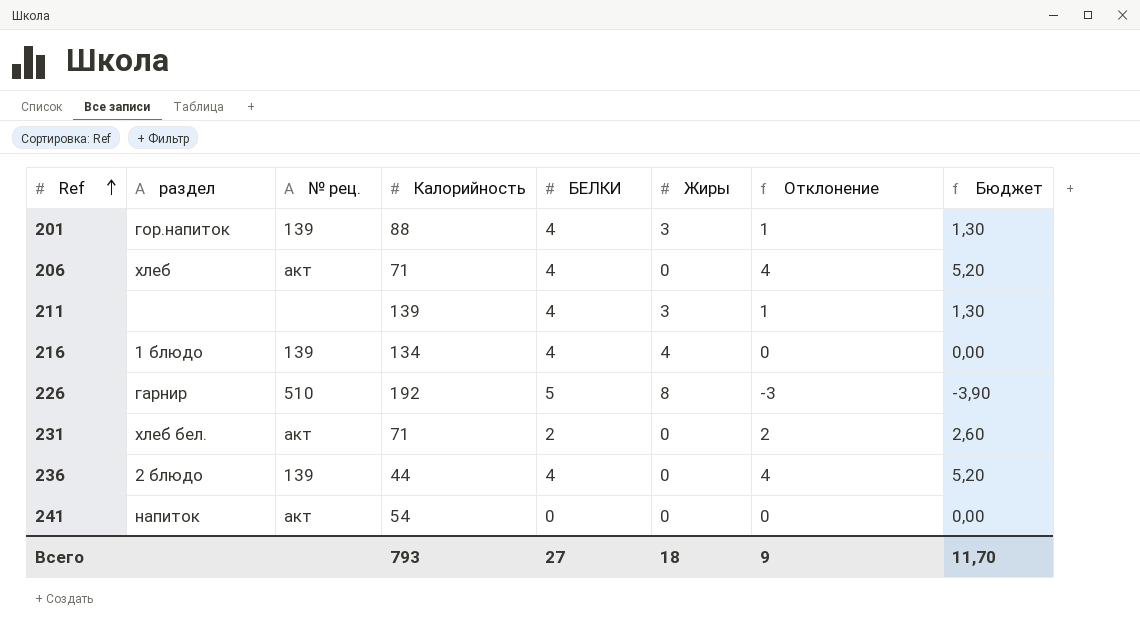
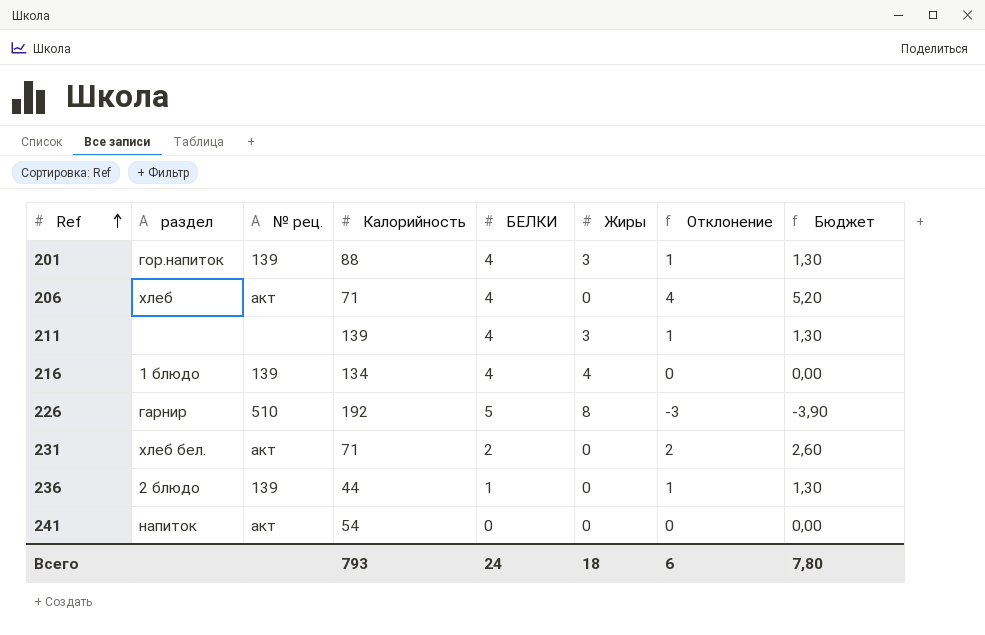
236 | БЕЛКИ: 4 -> 1
236 | Отклонение: 4 -> 1
236 | Бюджет: 5,20 -> 1,30
Всего | БЕЛКИ: 27 -> 24
Всего | Отклонение: 9 -> 6
Всего | Бюджет: 11,70 -> 7,80

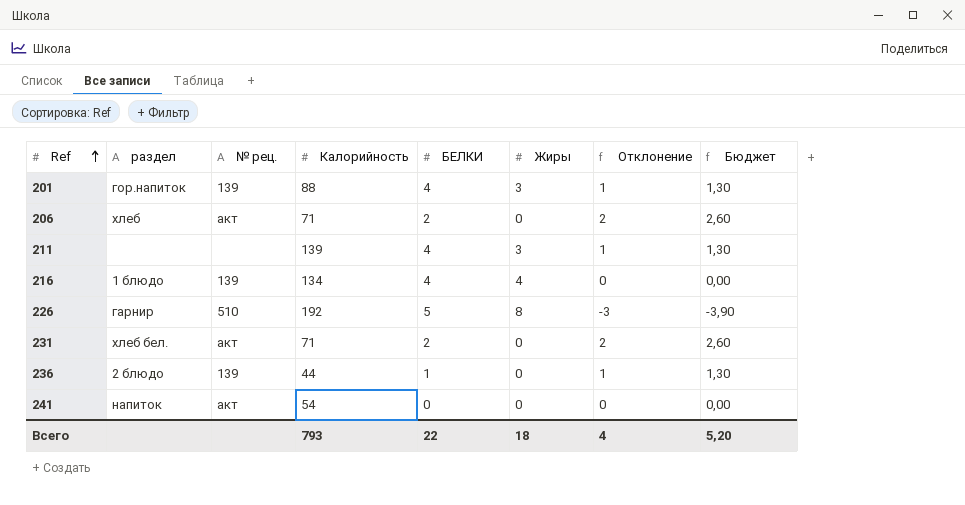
206 | БЕЛКИ: 4 -> 2
206 | Отклонение: 4 -> 2
206 | Бюджет: 5,20 -> 2,60
Всего | БЕЛКИ: 24 -> 22
Всего | Отклонение: 6 -> 4
Всего | Бюджет: 7,80 -> 5,20

